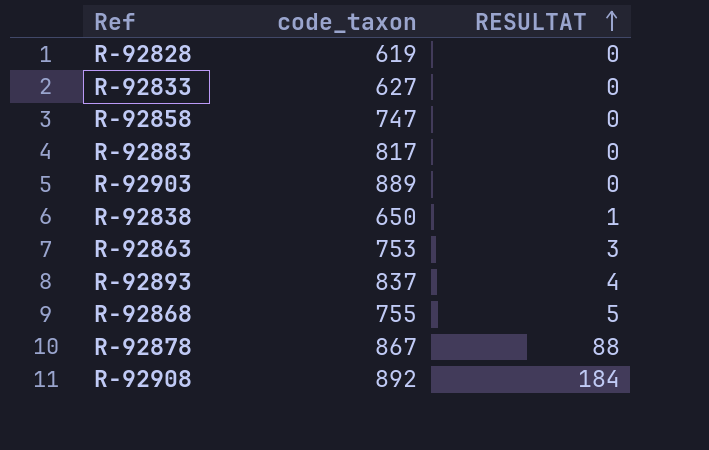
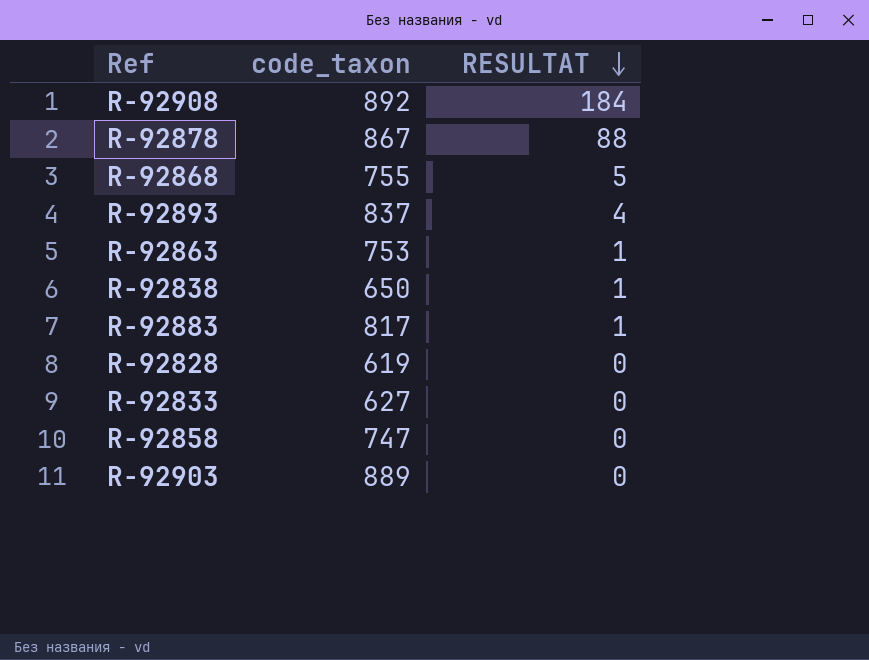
row order: RESULTAT ascending -> RESULTAT descending
R-92863 | RESULTAT: 3 -> 1
R-92883 | RESULTAT: 0 -> 1

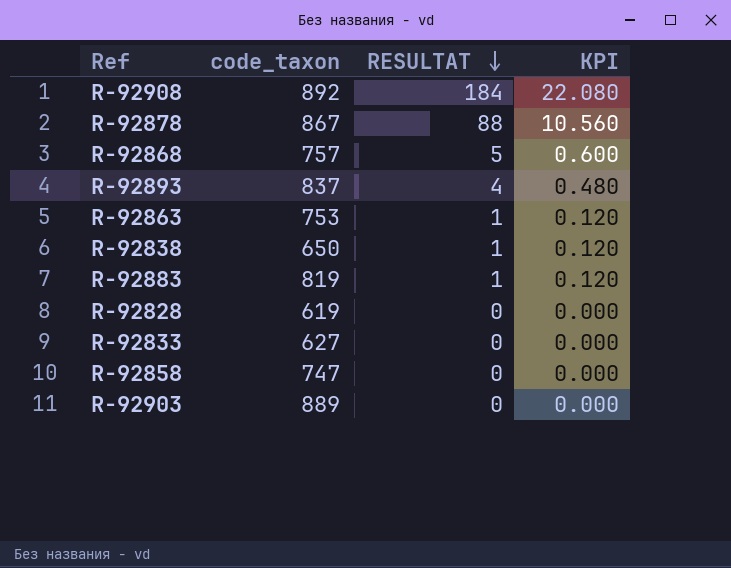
column KPI | formula: none -> [RESULTAT] * 0.12
R-92868 | code_taxon: 755 -> 757
R-92883 | code_taxon: 817 -> 819

